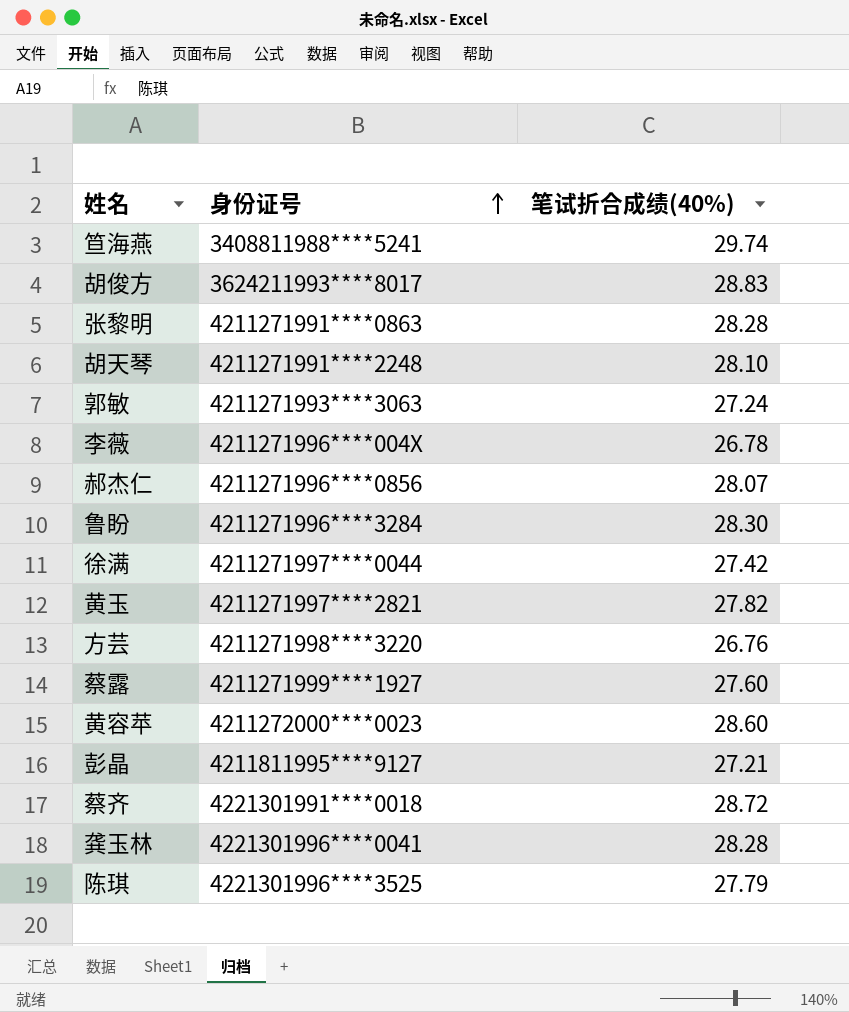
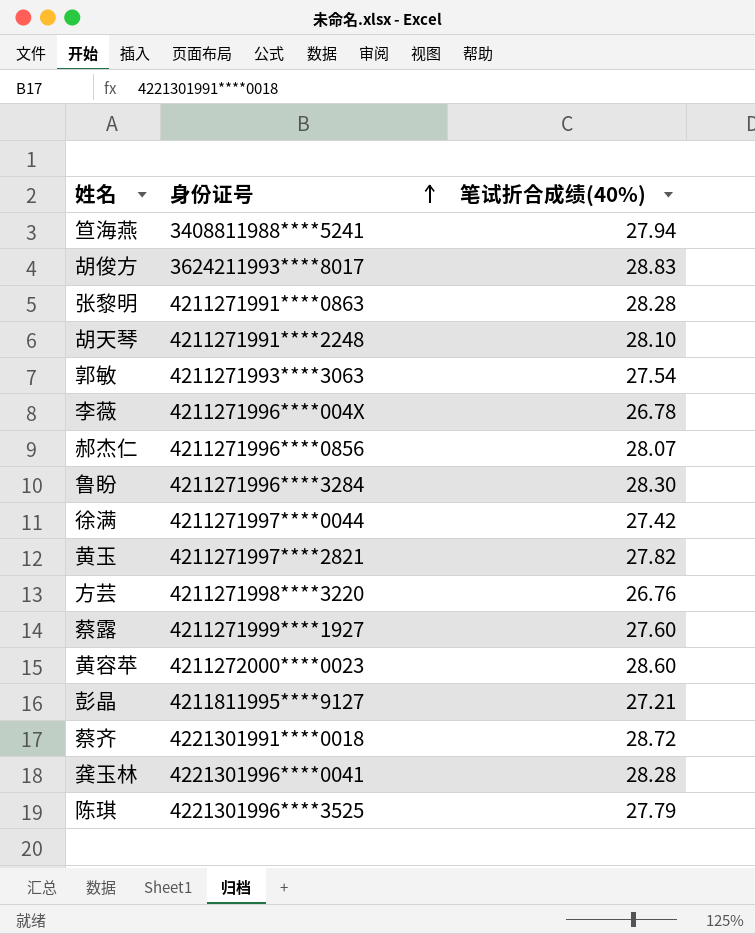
笪海燕 | 笔试折合成绩(40%): 29.74 -> 27.94
郭敏 | 笔试折合成绩(40%): 27.24 -> 27.54

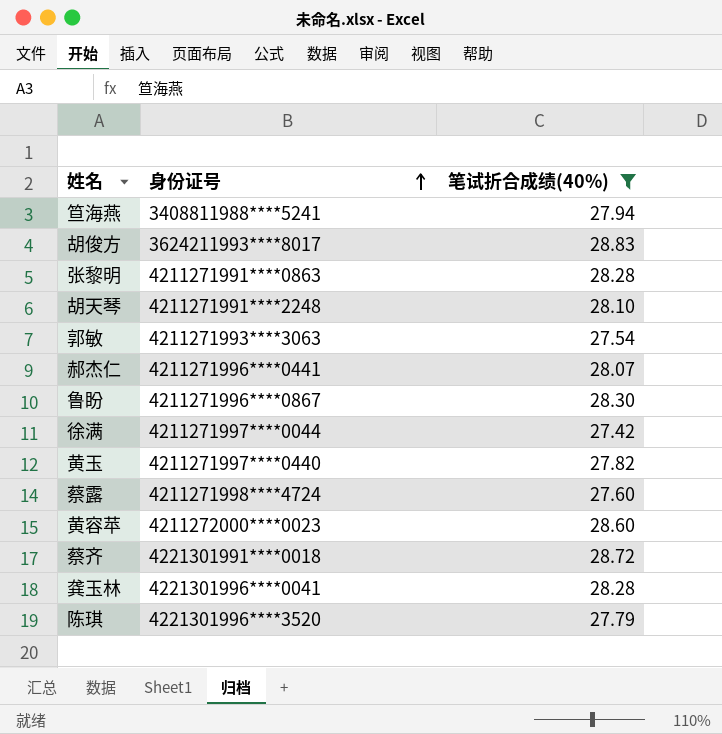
filter: none -> 笔试折合成绩(40%) >= 27.42
郝杰仁 | 身份证号: 4211271996****0856 -> 4211271996****0441
鲁盼 | 身份证号: 4211271996****3284 -> 4211271996****0867
黄玉 | 身份证号: 4211271997****2821 -> 4211271997****0440
蔡露 | 身份证号: 4211271999****1927 -> 4211271998****4724
陈琪 | 身份证号: 4221301996****3525 -> 4221301996****3520

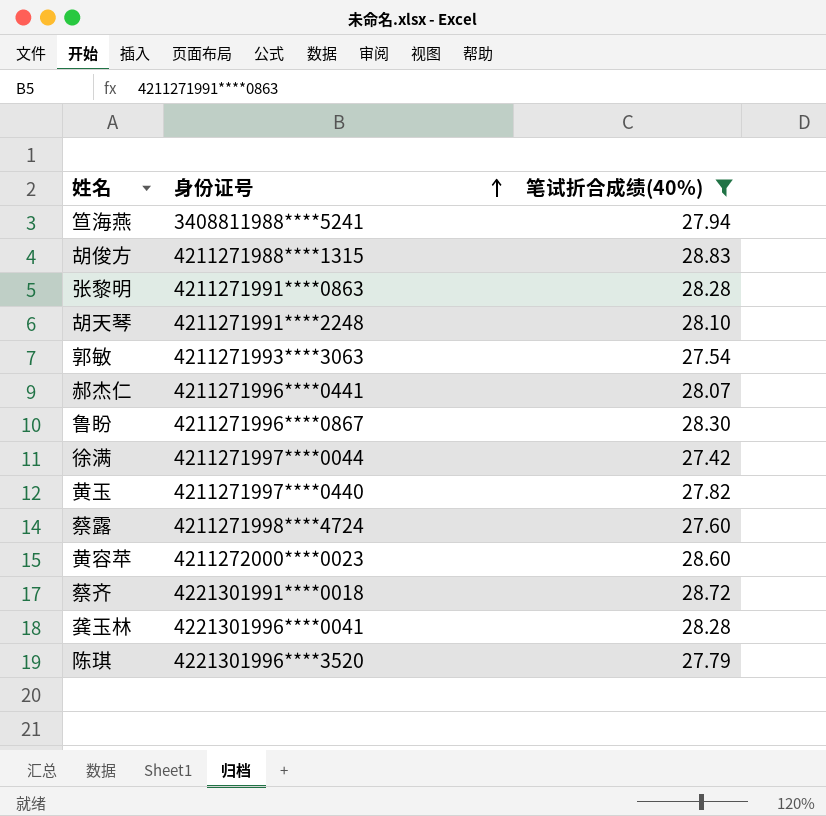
胡俊方 | 身份证号: 3624211993****8017 -> 4211271988****1315

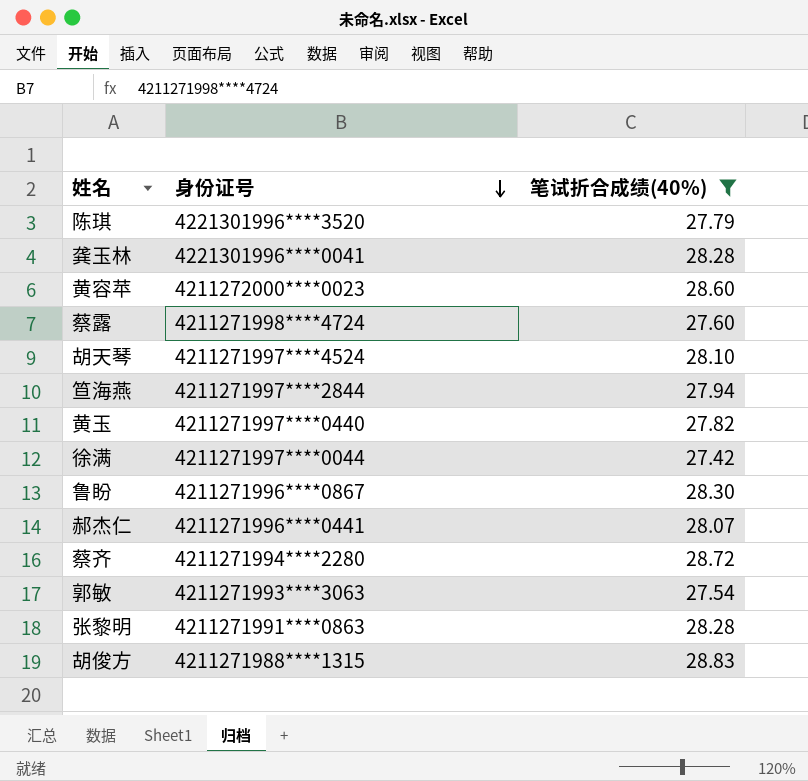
row order: 身份证号 ascending -> 身份证号 descending
胡天琴 | 身份证号: 4211271991****2248 -> 4211271997****4524
笪海燕 | 身份证号: 3408811988****5241 -> 4211271997****2844
蔡齐 | 身份证号: 4221301991****0018 -> 4211271994****2280

